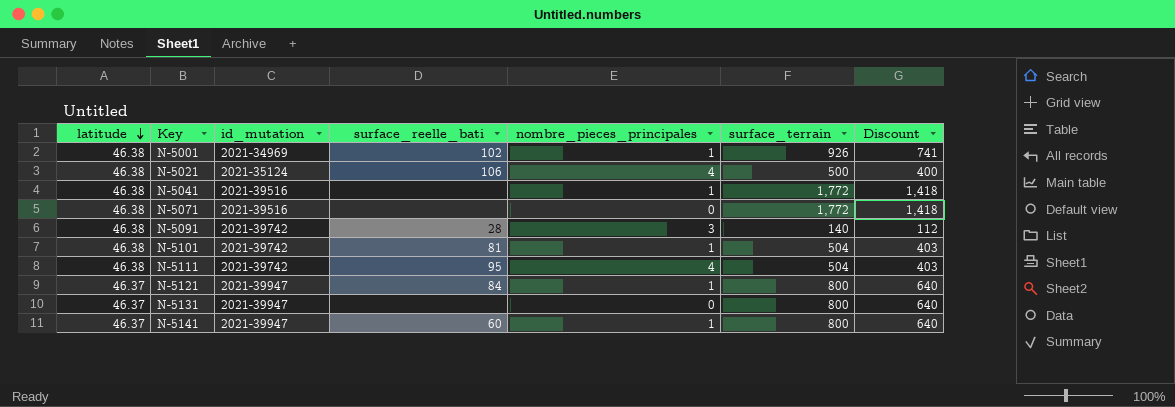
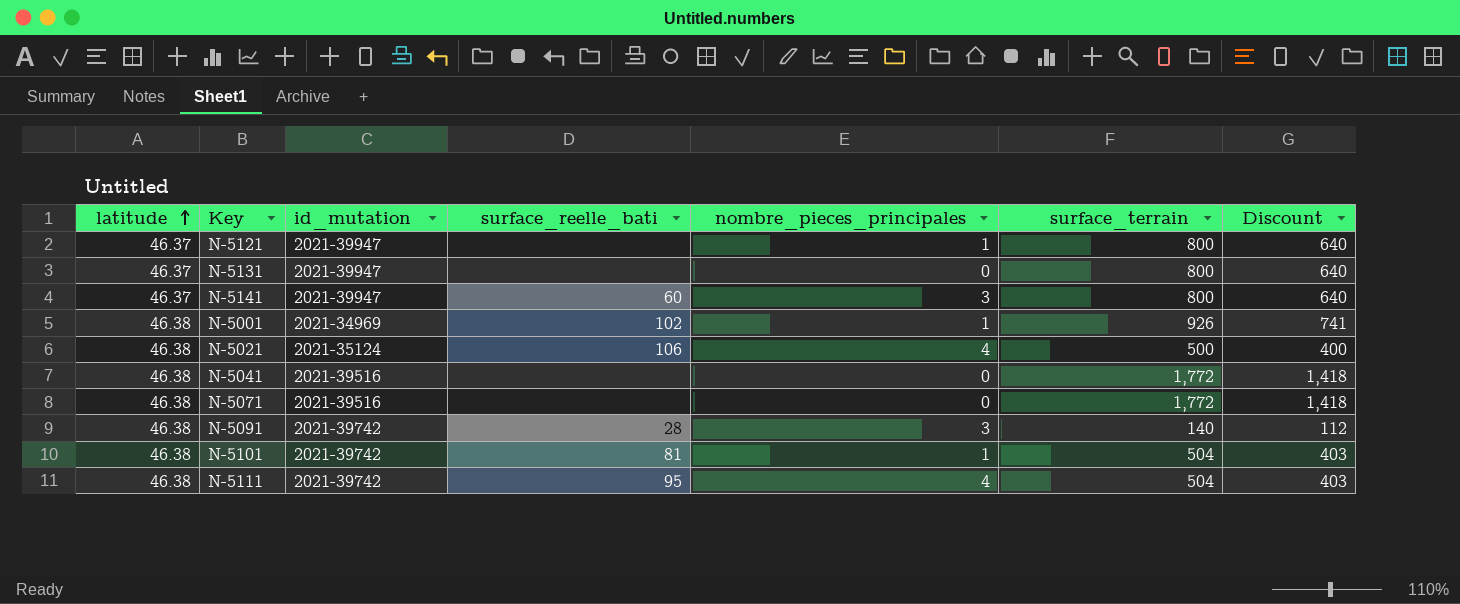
row order: latitude descending -> latitude ascending
N-5121 | surface_reelle_bati: 84 -> none
N-5141 | nombre_pieces_principales: 1 -> 3
N-5041 | nombre_pieces_principales: 1 -> 0

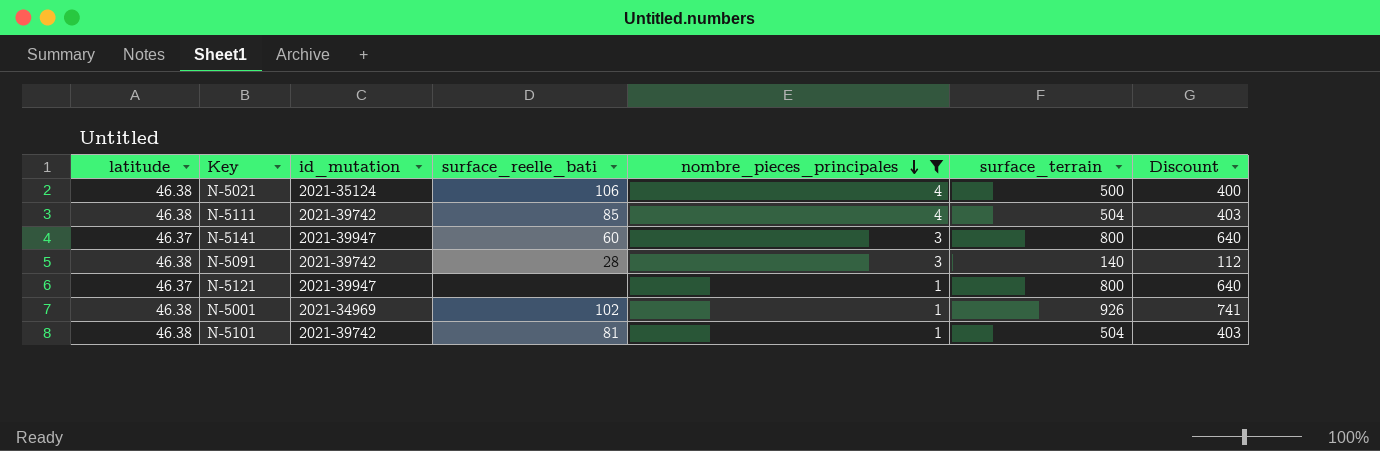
filter: none -> nombre_pieces_principales != 0
row order: latitude ascending -> nombre_pieces_principales descending
N-5111 | surface_reelle_bati: 95 -> 85

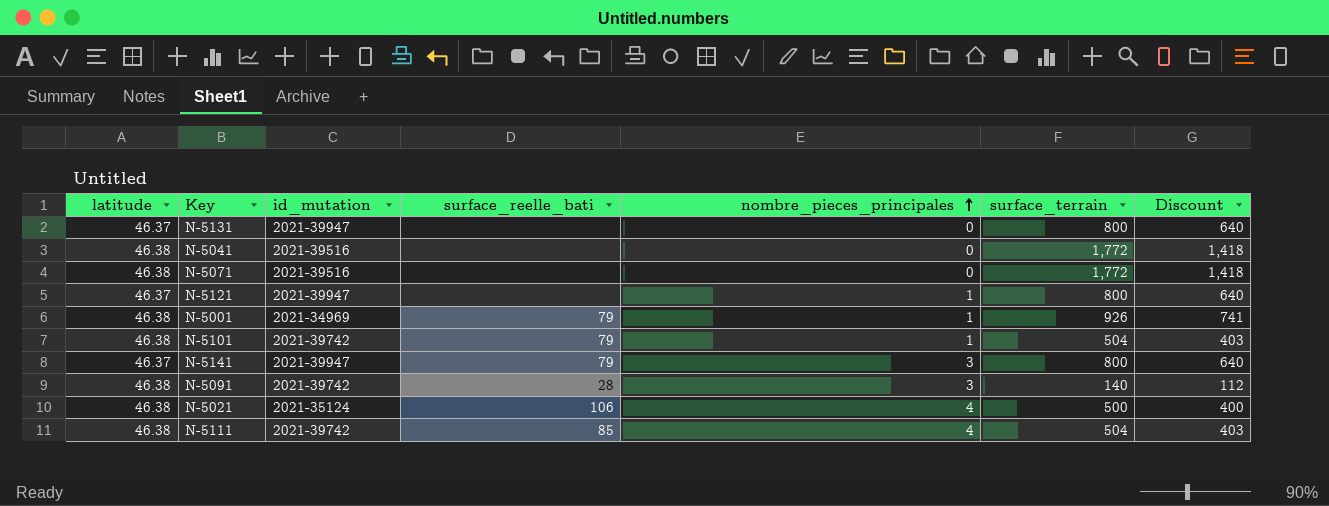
filter: nombre_pieces_principales != 0 -> none
row order: nombre_pieces_principales descending -> nombre_pieces_principales ascending
N-5001 | surface_reelle_bati: 102 -> 79
N-5101 | surface_reelle_bati: 81 -> 79
N-5141 | surface_reelle_bati: 60 -> 79

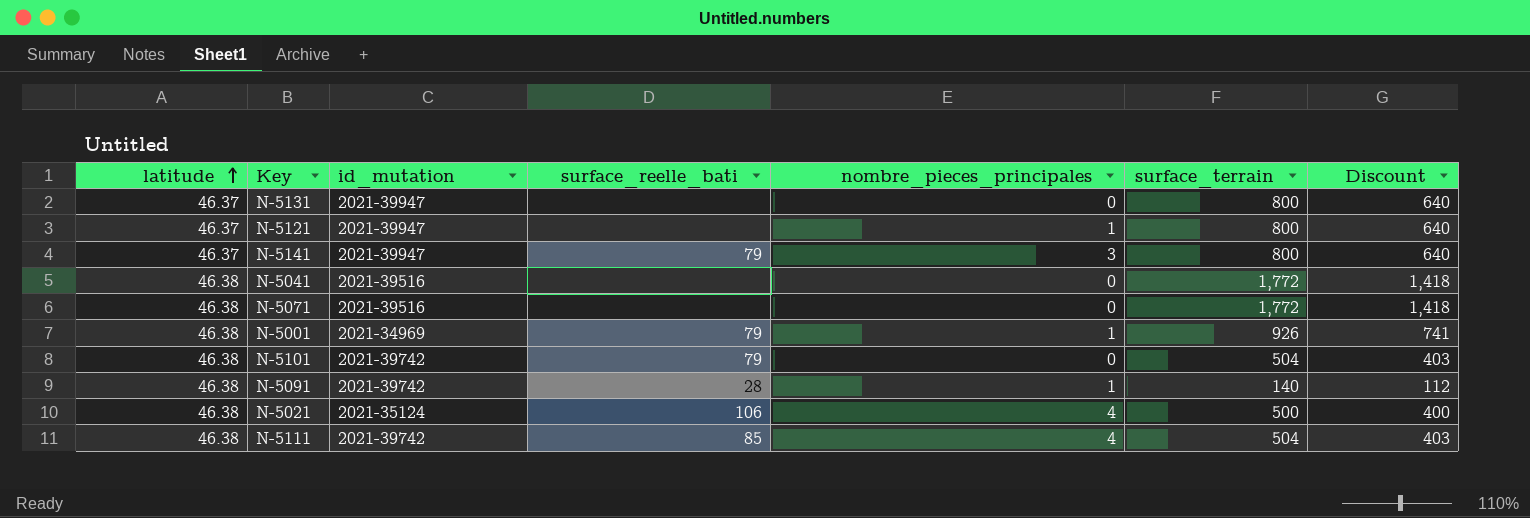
row order: nombre_pieces_principales ascending -> latitude ascending
N-5101 | nombre_pieces_principales: 1 -> 0
N-5091 | nombre_pieces_principales: 3 -> 1

